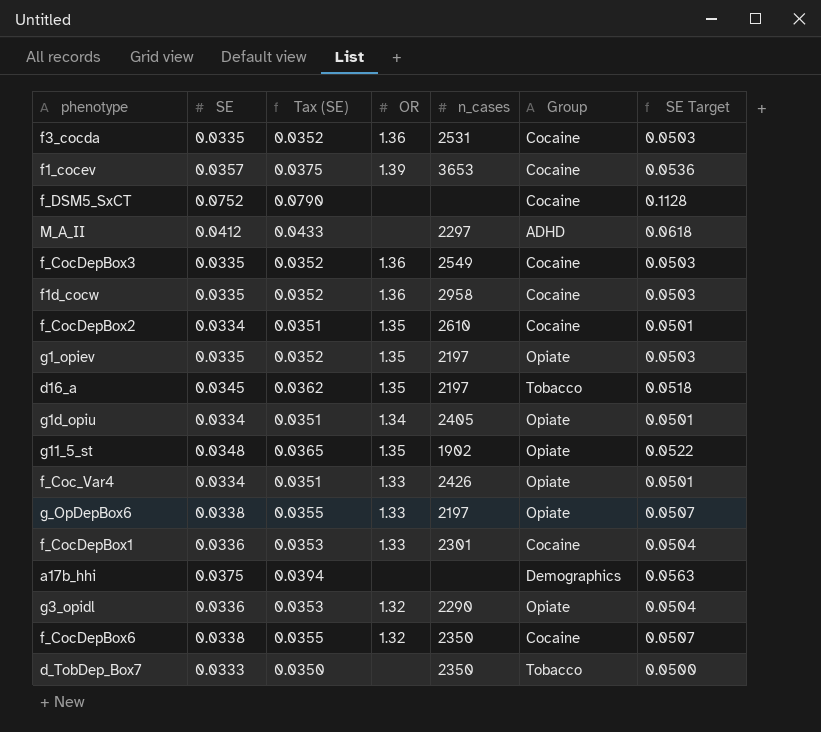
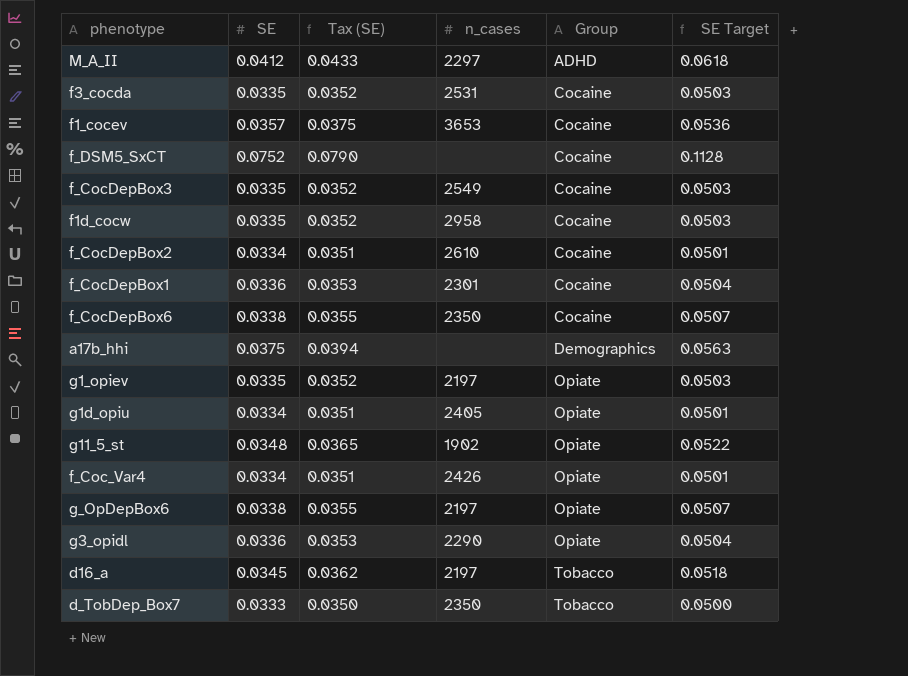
row order: none -> Group ascending
column OR | position: 4 -> none

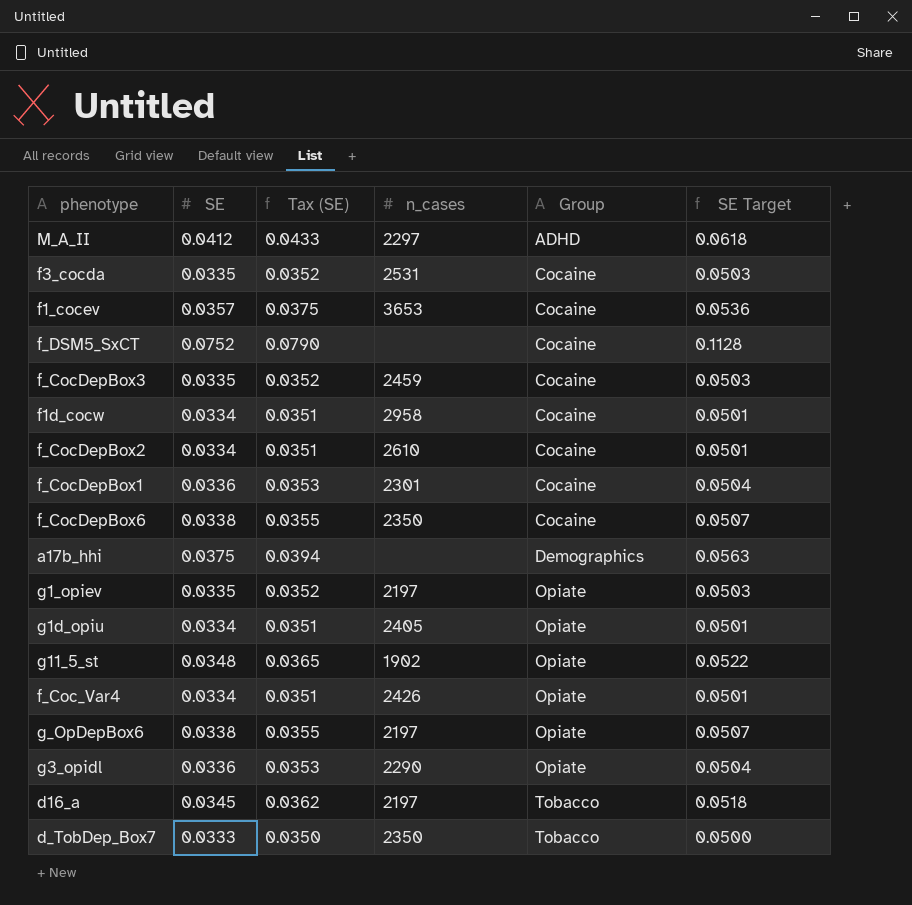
f_CocDepBox3 | n_cases: 2549 -> 2459
f1d_cocw | SE: 0.0335 -> 0.0334
f1d_cocw | Tax (SE): 0.0352 -> 0.0351
f1d_cocw | SE Target: 0.0503 -> 0.0501

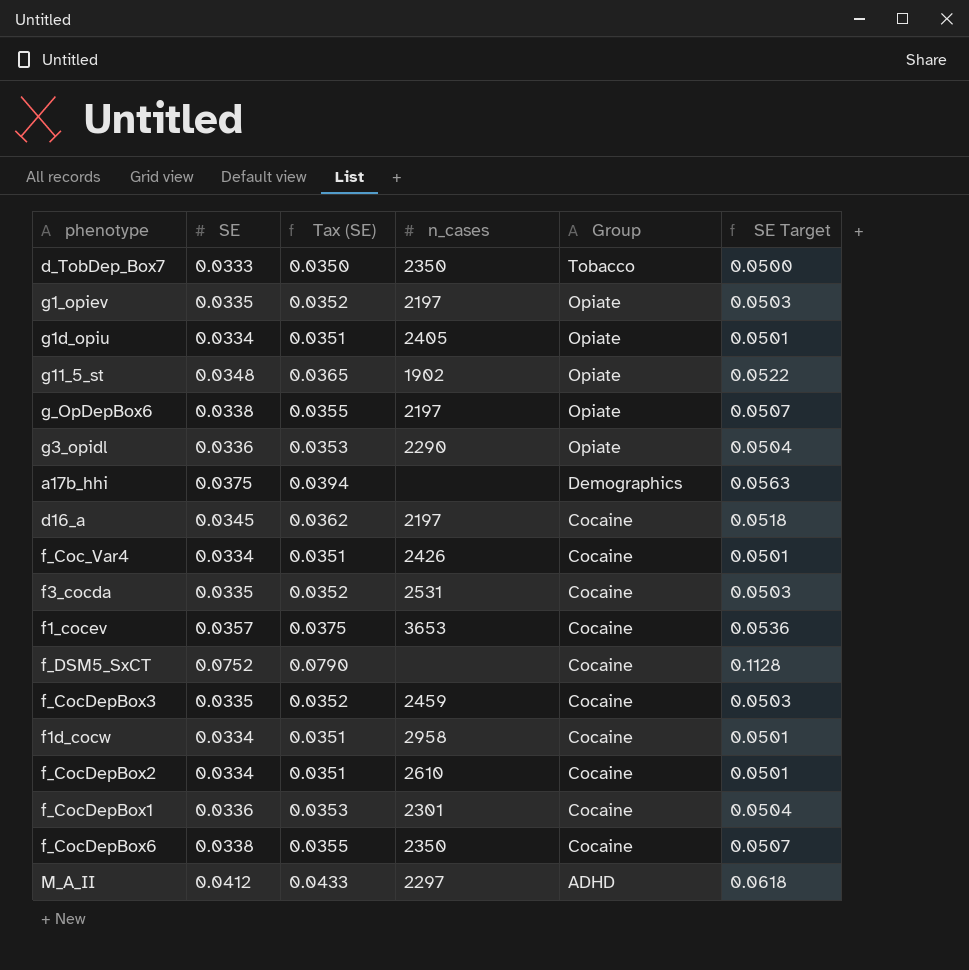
row order: Group ascending -> Group descending
d16_a | Group: Tobacco -> Cocaine
f_Coc_Var4 | Group: Opiate -> Cocaine

